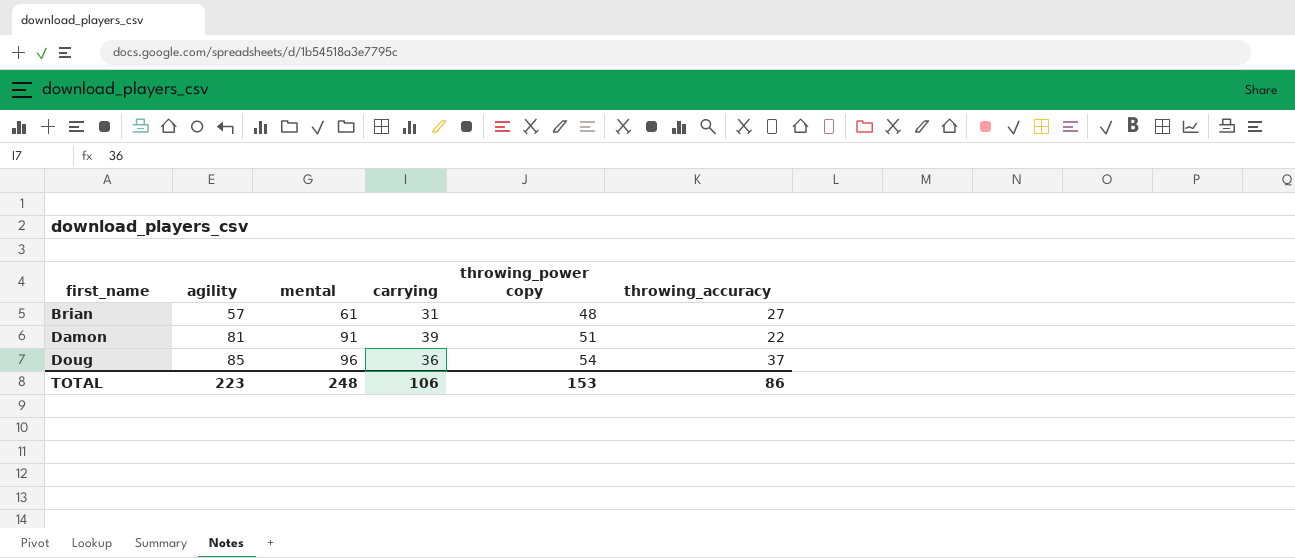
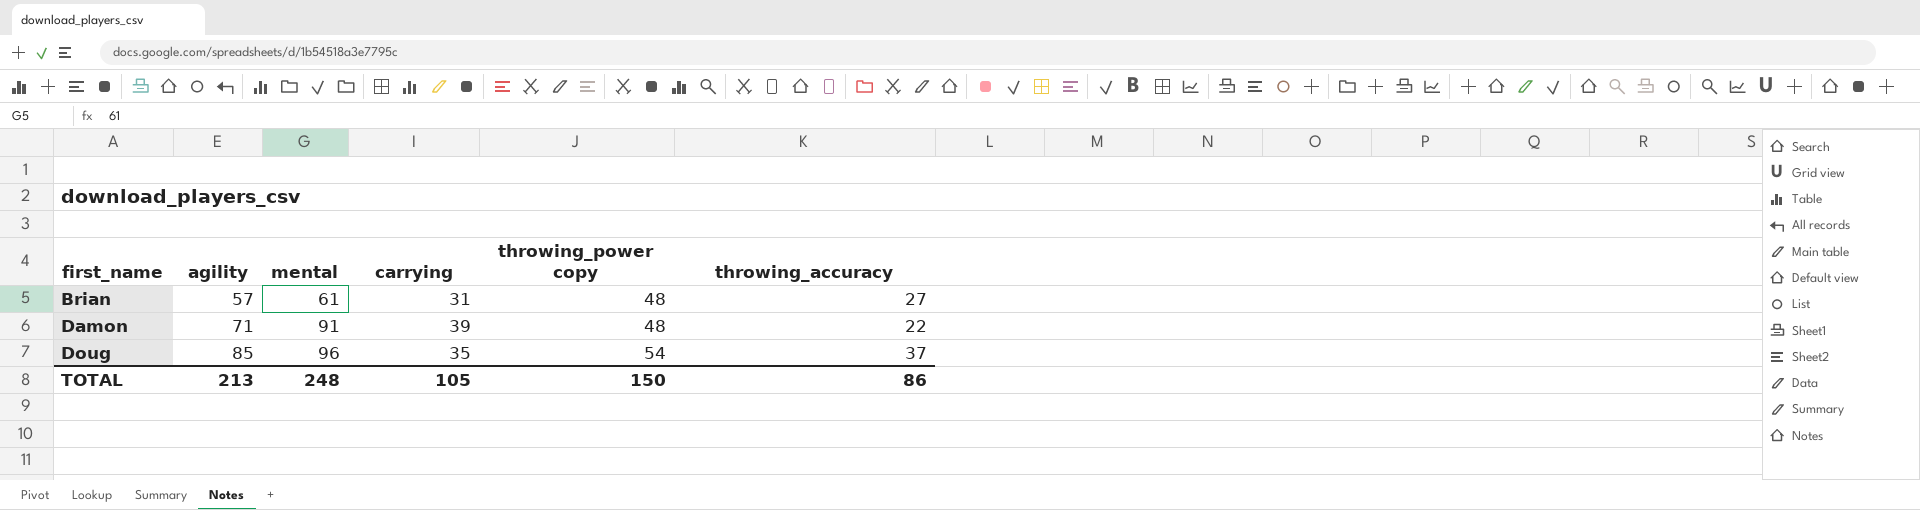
Damon | agility: 81 -> 71
Damon | throwing_power copy: 51 -> 48
Doug | carrying: 36 -> 35
TOTAL | agility: 223 -> 213
TOTAL | carrying: 106 -> 105
TOTAL | throwing_power copy: 153 -> 150

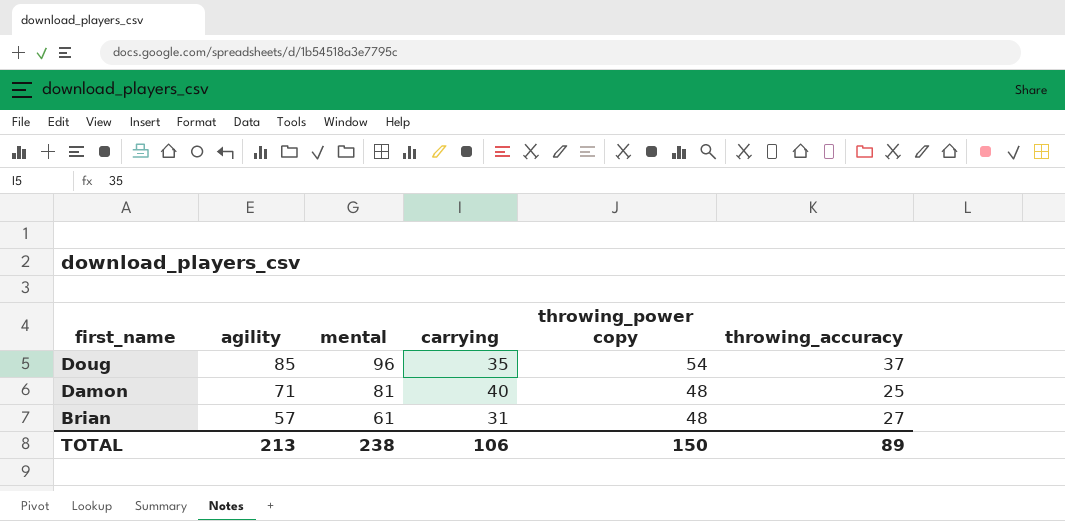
row order: first_name ascending -> first_name descending
Damon | mental: 91 -> 81
Damon | carrying: 39 -> 40
Damon | throwing_accuracy: 22 -> 25
TOTAL | mental: 248 -> 238
TOTAL | carrying: 105 -> 106
TOTAL | throwing_accuracy: 86 -> 89

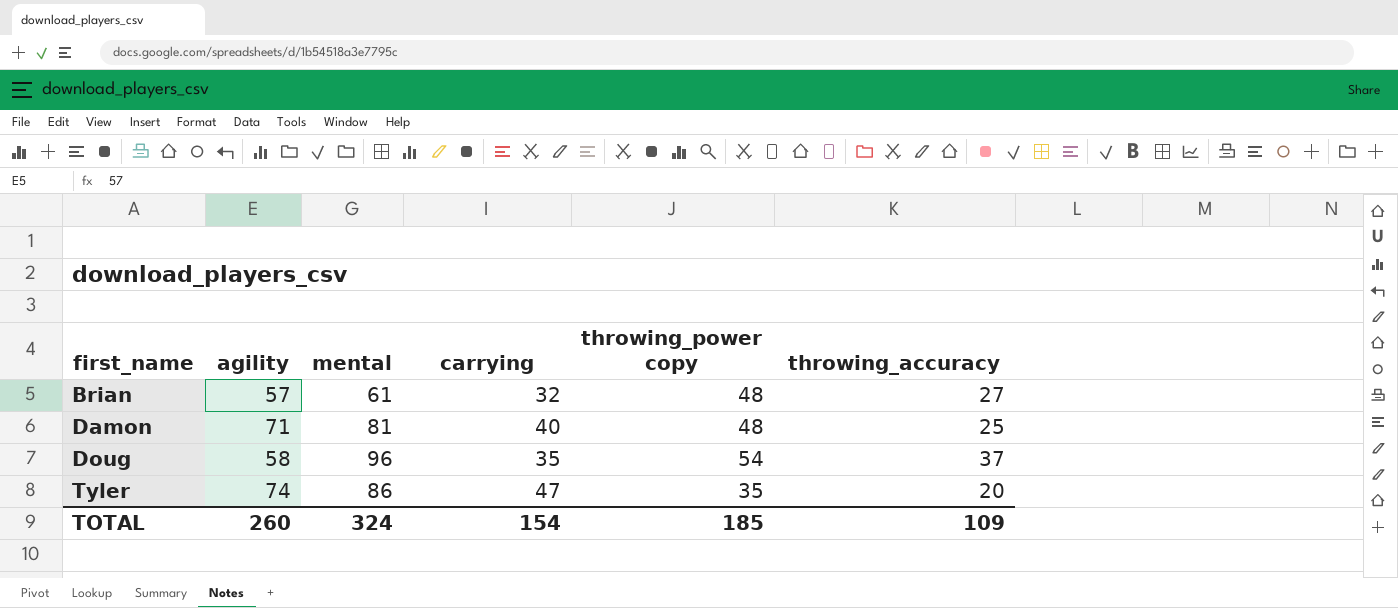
row order: first_name descending -> first_name ascending
Brian | carrying: 31 -> 32
Doug | agility: 85 -> 58
row Tyler: none -> 74 | 86 | 47 | 35 | 20
TOTAL | agility: 213 -> 260
TOTAL | mental: 238 -> 324
TOTAL | carrying: 106 -> 154
TOTAL | throwing_power copy: 150 -> 185
TOTAL | throwing_accuracy: 89 -> 109

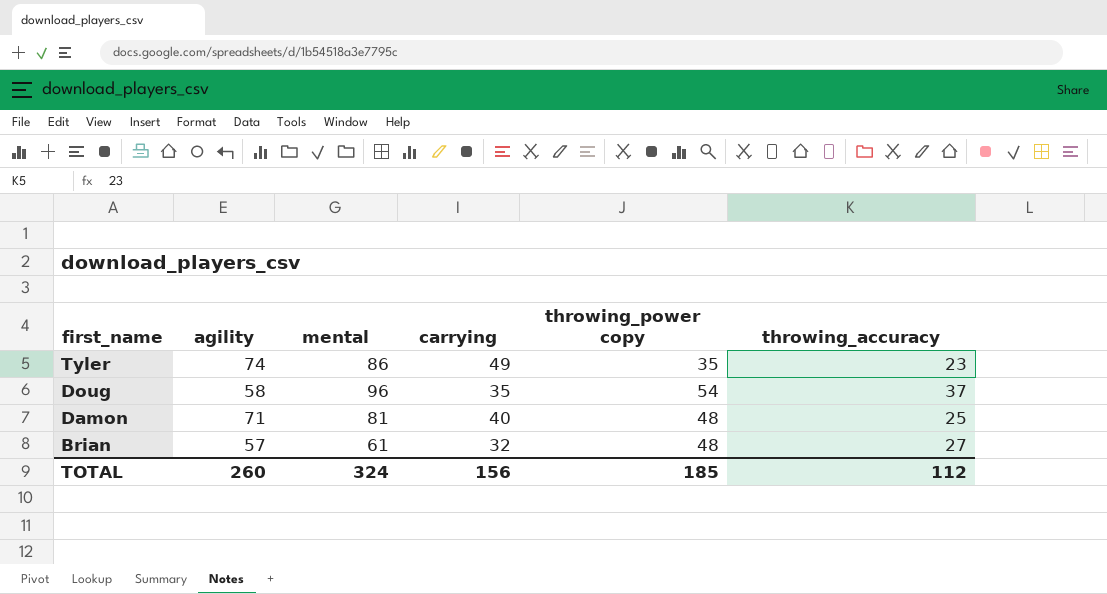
row order: first_name ascending -> first_name descending
Tyler | carrying: 47 -> 49
Tyler | throwing_accuracy: 20 -> 23
TOTAL | carrying: 154 -> 156
TOTAL | throwing_accuracy: 109 -> 112

